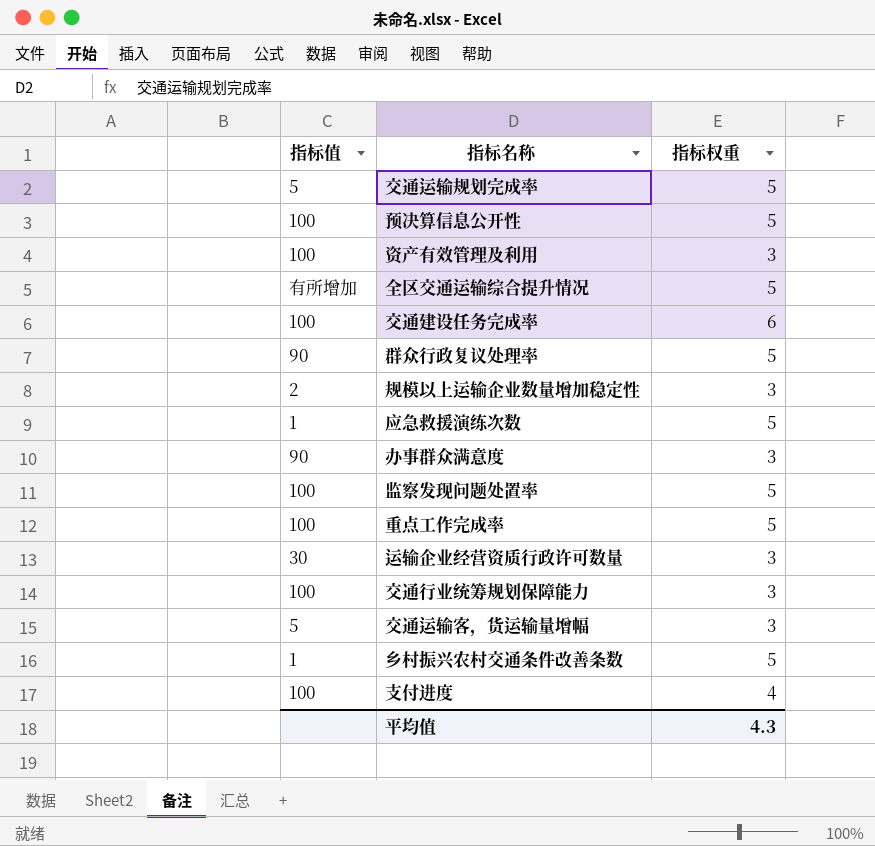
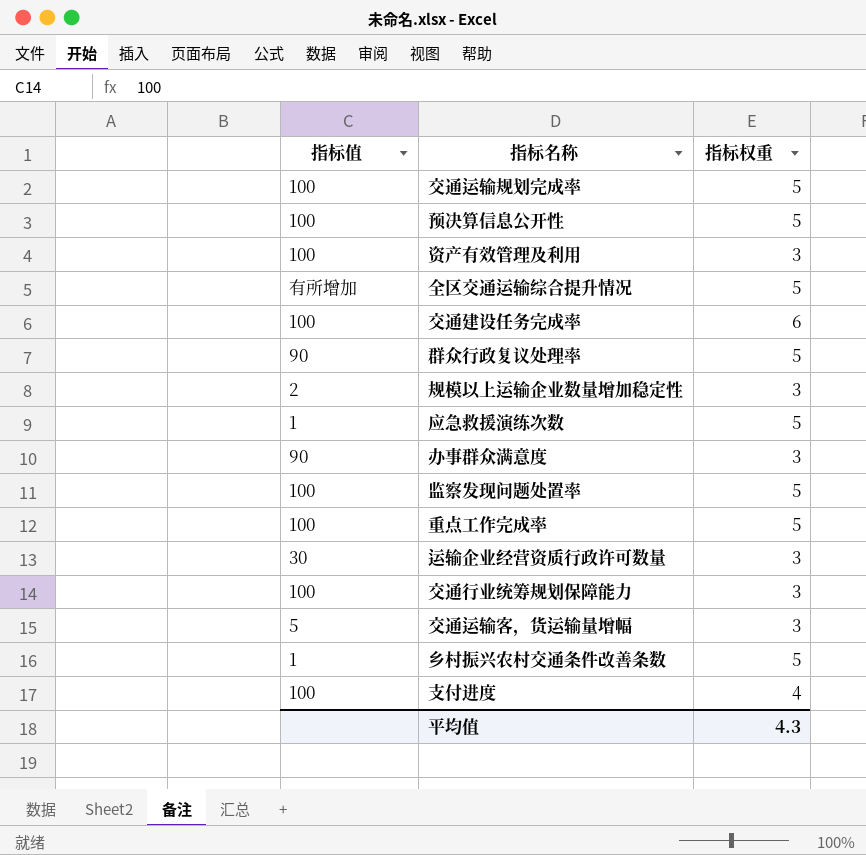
交通运输规划完成率 | 指标值: 5 -> 100

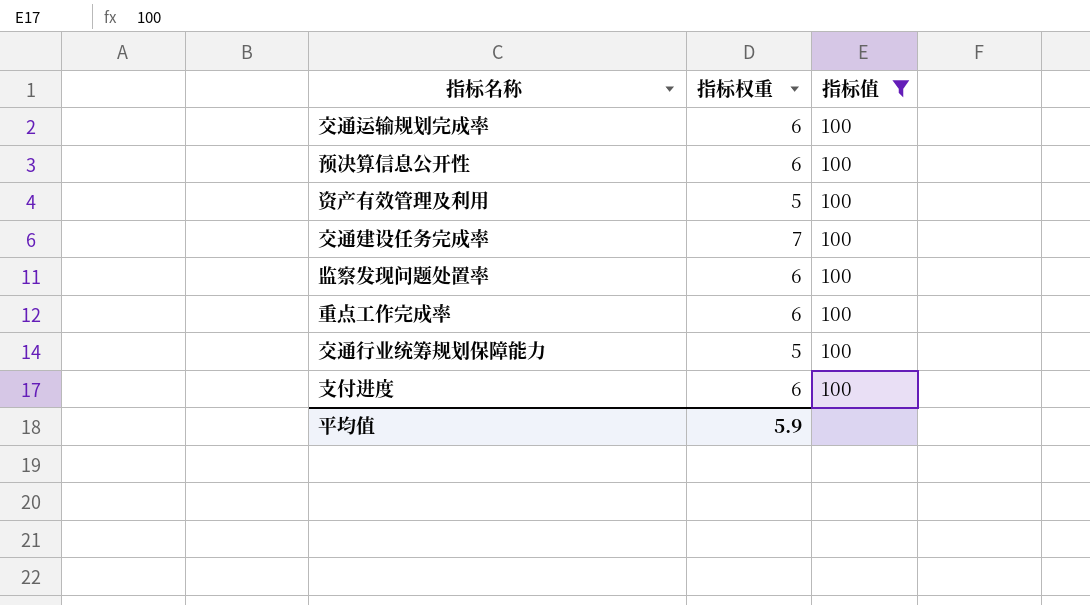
filter: none -> 指标值 = 100
column 指标值 | position: 1 -> 3
交通运输规划完成率 | 指标权重: 5 -> 6
预决算信息公开性 | 指标权重: 5 -> 6
资产有效管理及利用 | 指标权重: 3 -> 5
交通建设任务完成率 | 指标权重: 6 -> 7
监察发现问题处置率 | 指标权重: 5 -> 6
重点工作完成率 | 指标权重: 5 -> 6
交通行业统筹规划保障能力 | 指标权重: 3 -> 5
支付进度 | 指标权重: 4 -> 6
平均值 | 指标权重: 4.3 -> 5.9

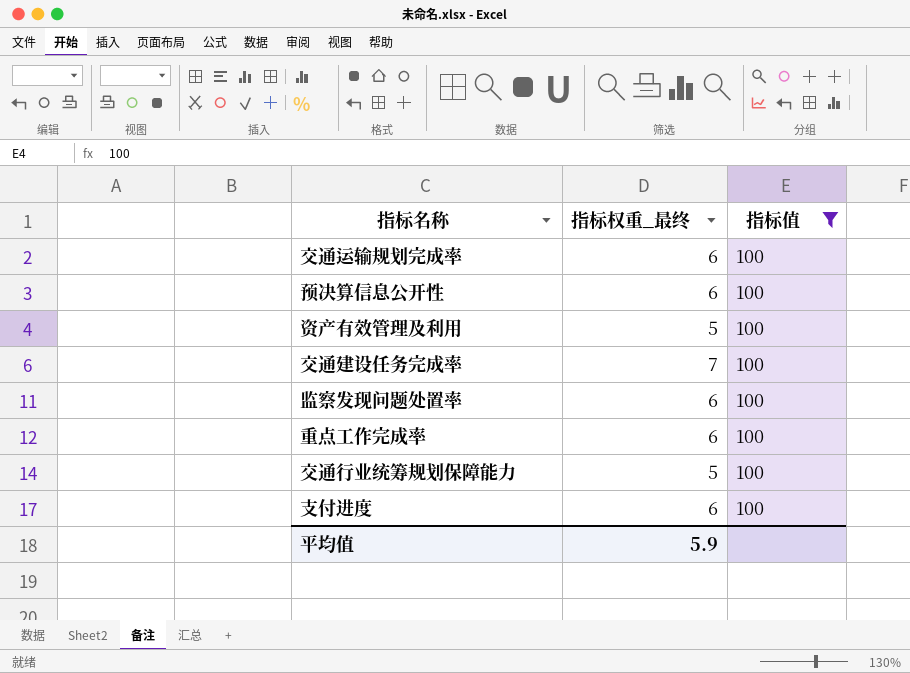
column name: 指标权重 -> 指标权重_最终

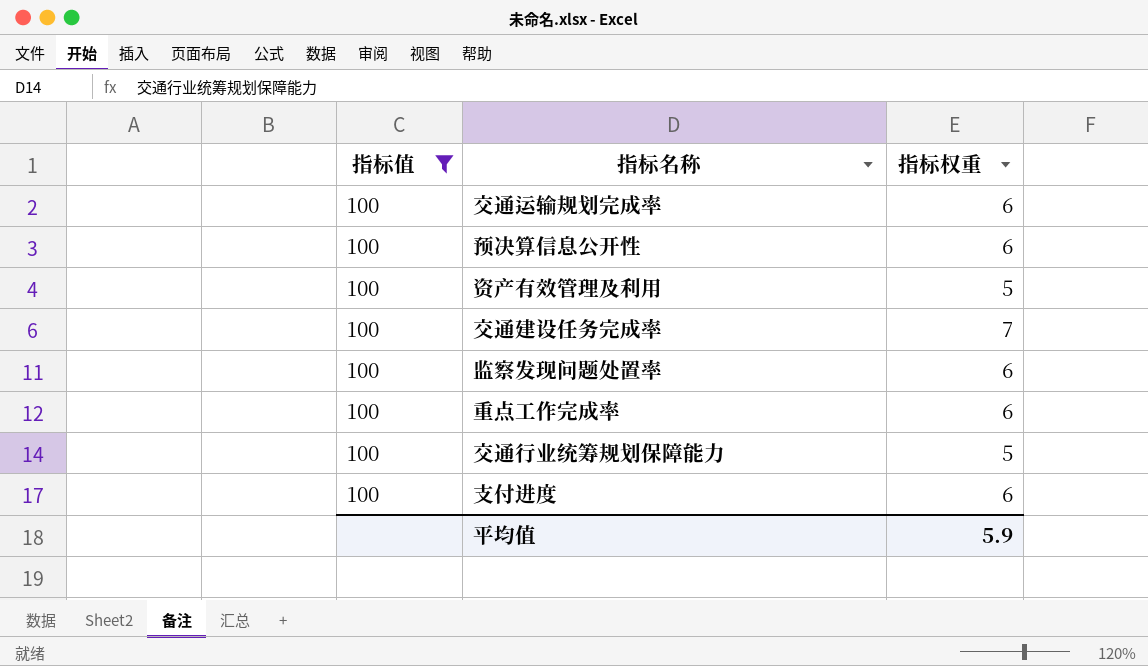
column 指标值 | position: 3 -> 1
column name: 指标权重_最终 -> 指标权重

